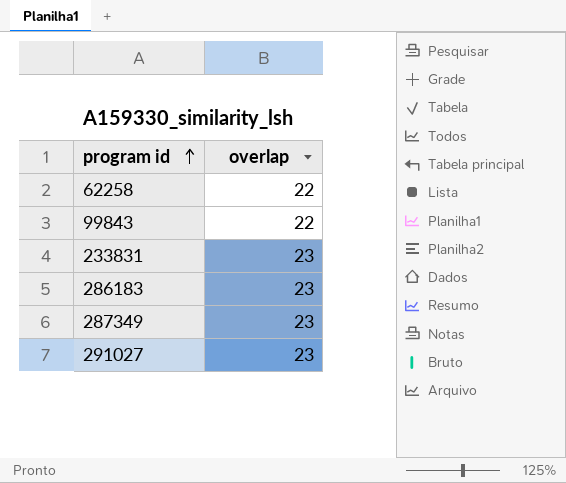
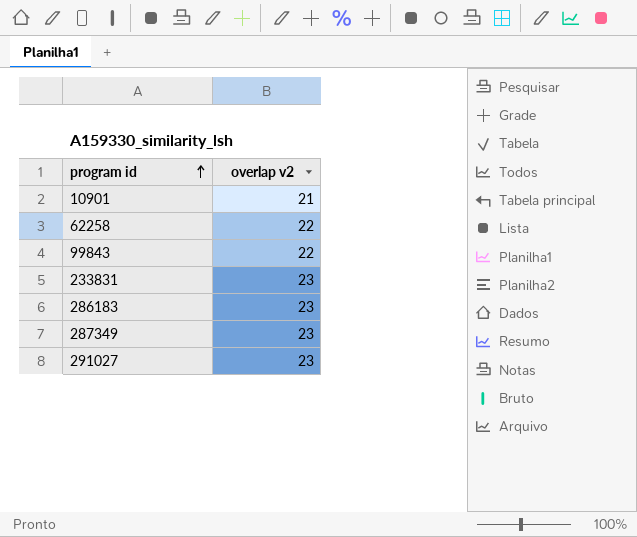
column name: overlap -> overlap v2
row 10901: none -> 21

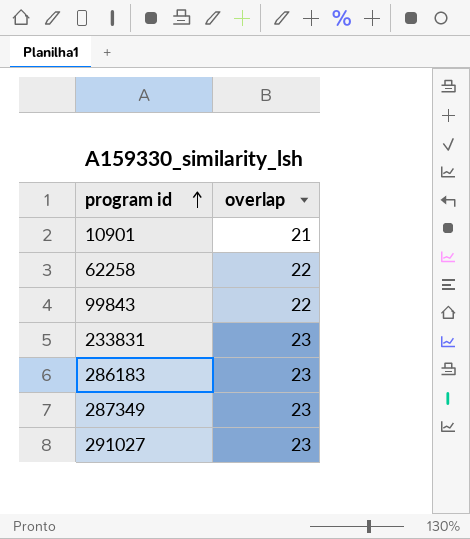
column name: overlap v2 -> overlap

